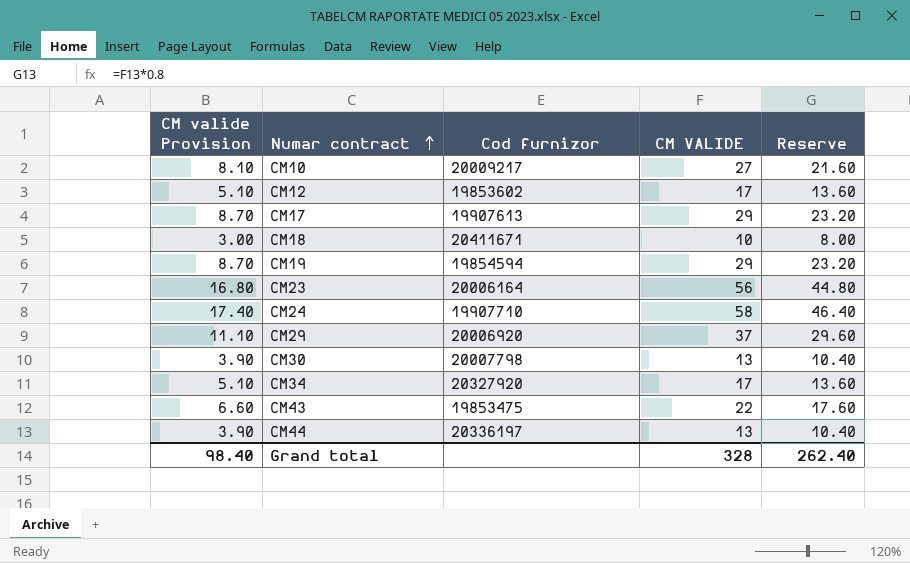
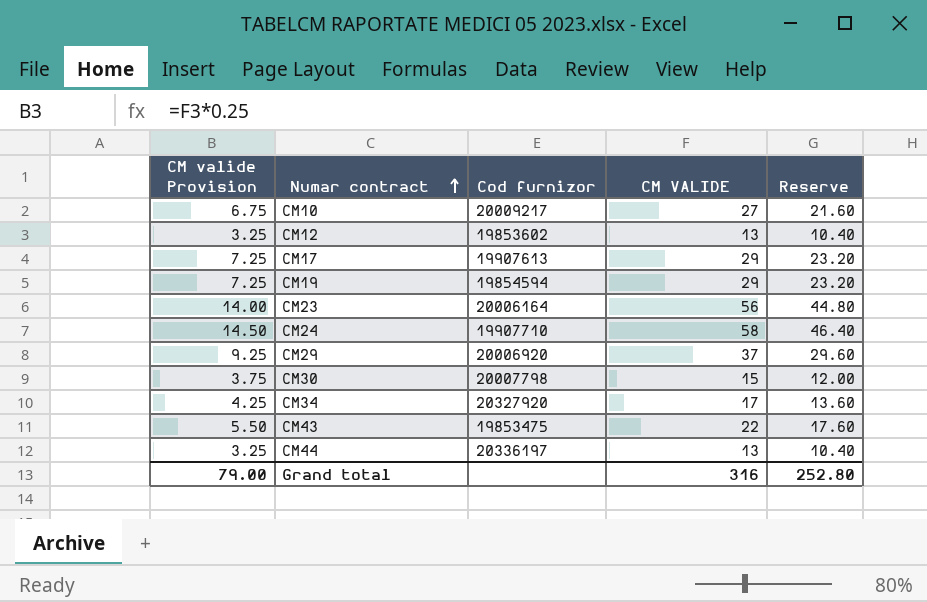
column CM valide Provision | formula: [CM VALIDE] * 0.3 -> [CM VALIDE] * 0.25
row CM18: 3.00 | 20411671 | 10 | 8.00 -> none
CM12 | CM VALIDE: 17 -> 13
CM12 | Reserve: 13.60 -> 10.40
CM30 | CM VALIDE: 13 -> 15
CM30 | Reserve: 10.40 -> 12.00
Grand total | CM valide Provision: 98.40 -> 79.00
Grand total | CM VALIDE: 328 -> 316
Grand total | Reserve: 262.40 -> 252.80

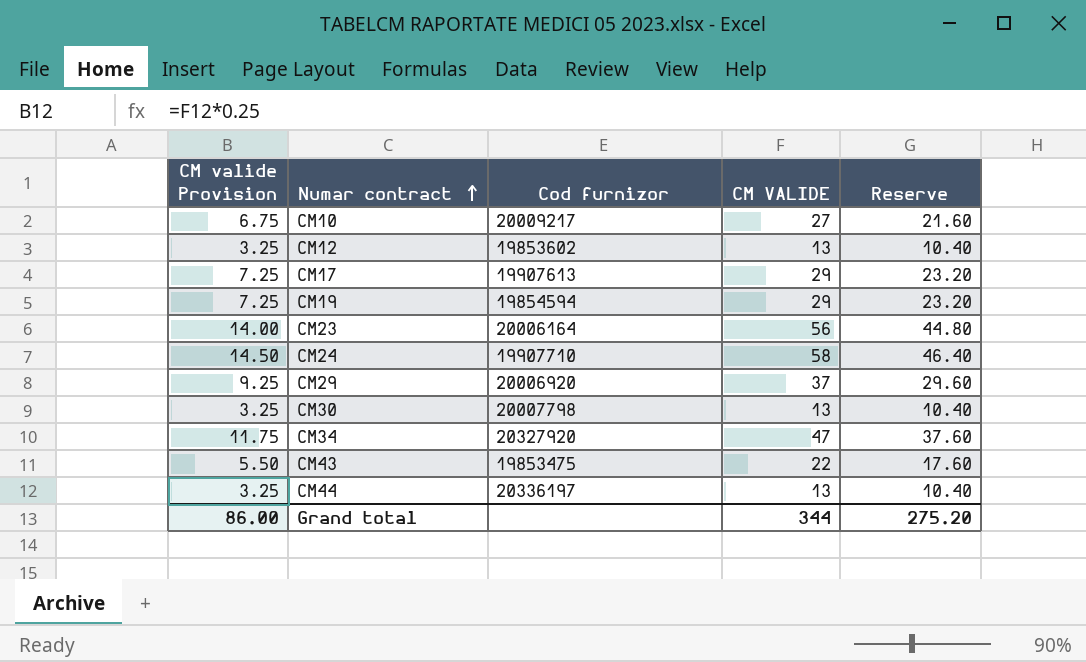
CM30 | CM valide Provision: 3.75 -> 3.25
CM30 | CM VALIDE: 15 -> 13
CM30 | Reserve: 12.00 -> 10.40
CM34 | CM valide Provision: 4.25 -> 11.75
CM34 | CM VALIDE: 17 -> 47
CM34 | Reserve: 13.60 -> 37.60
Grand total | CM valide Provision: 79.00 -> 86.00
Grand total | CM VALIDE: 316 -> 344
Grand total | Reserve: 252.80 -> 275.20

